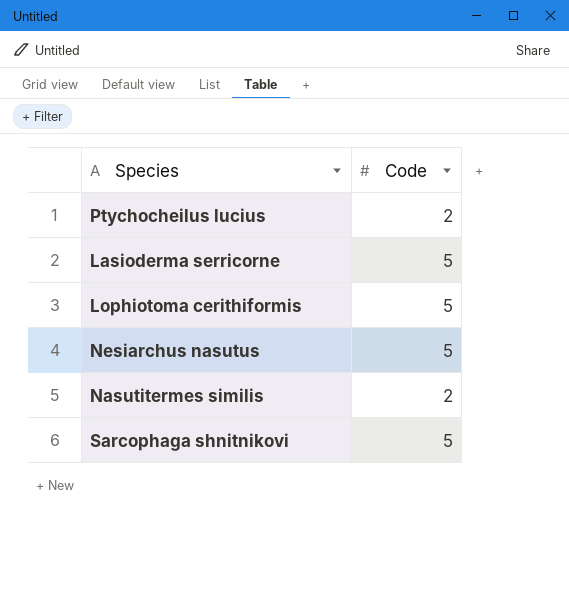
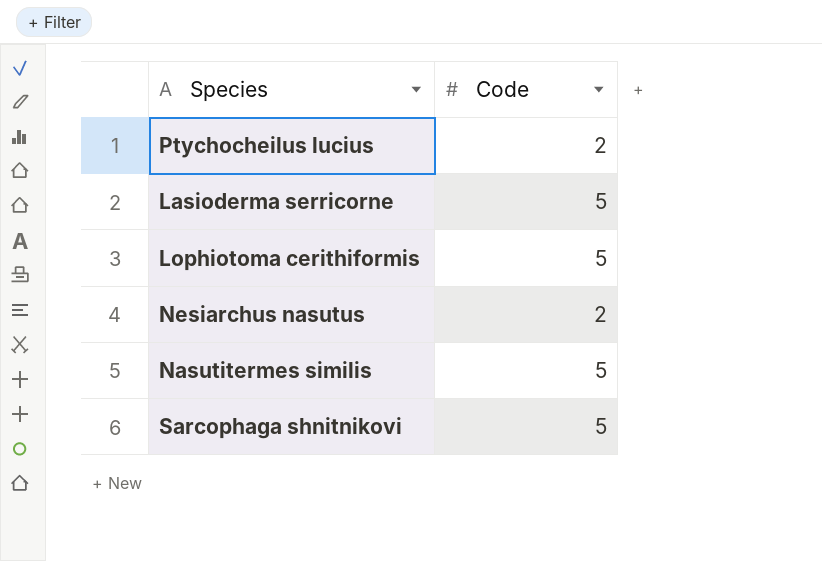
Nesiarchus nasutus | Code: 5 -> 2
Nasutitermes similis | Code: 2 -> 5

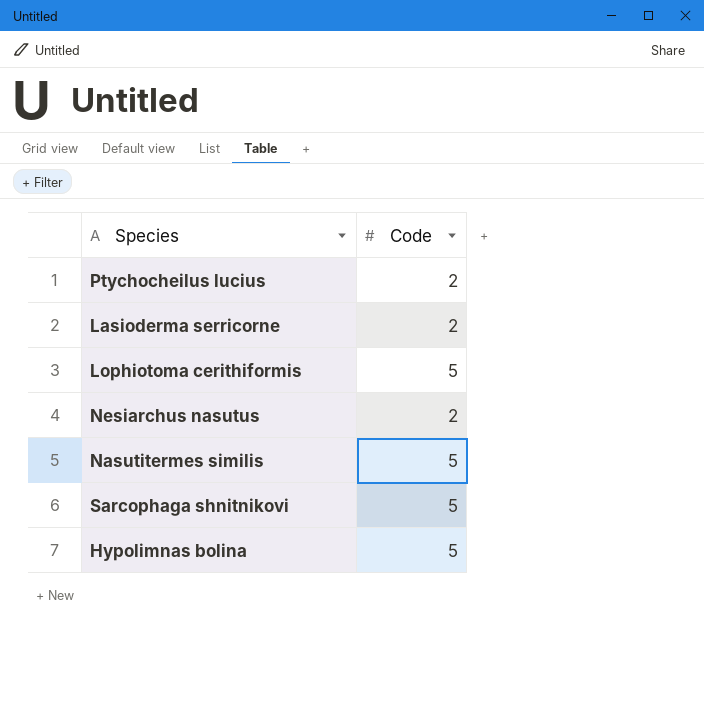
Lasioderma serricorne | Code: 5 -> 2
row Hypolimnas bolina: none -> 5

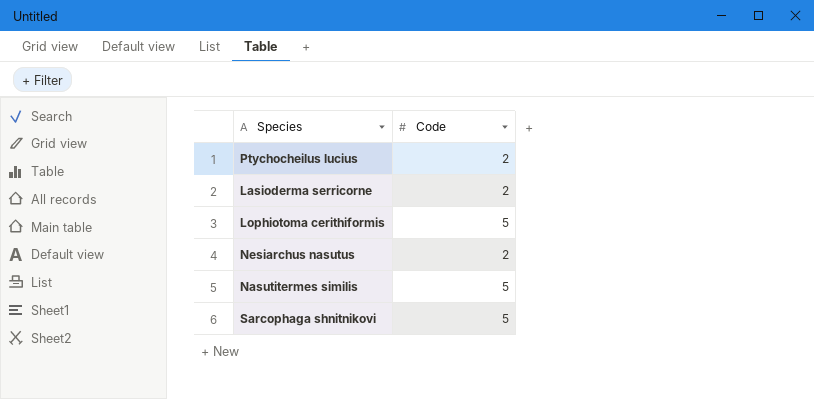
row Hypolimnas bolina: 5 -> none

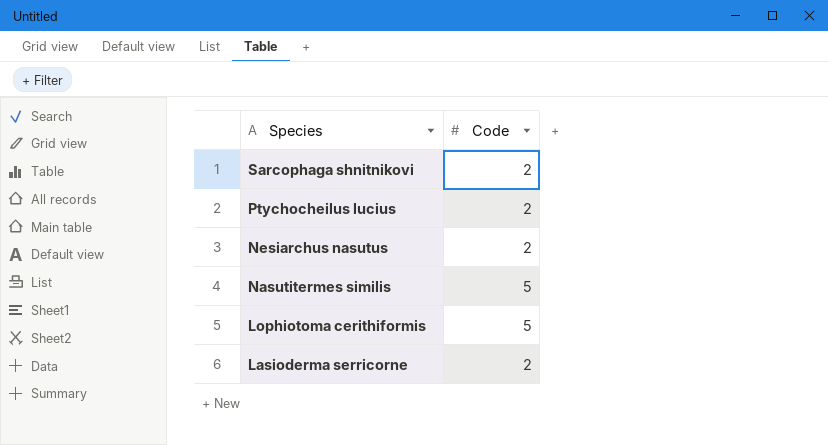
row order: none -> Species descending
Sarcophaga shnitnikovi | Code: 5 -> 2

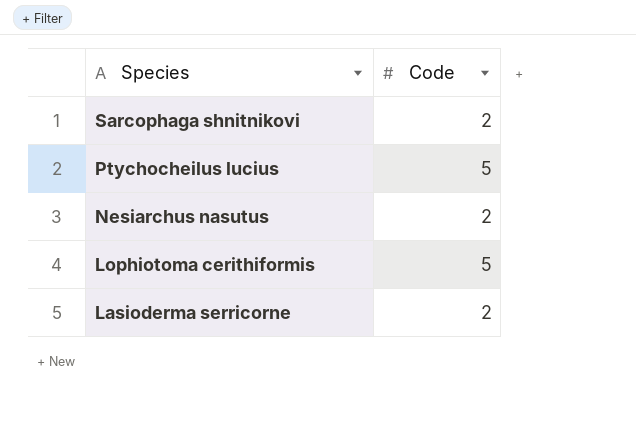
row Nasutitermes similis: 5 -> none
Ptychocheilus lucius | Code: 2 -> 5

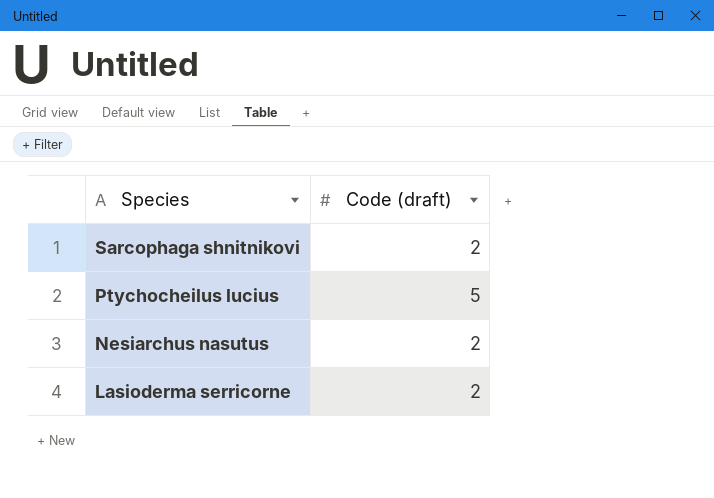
column name: Code -> Code (draft)
row Lophiotoma cerithiformis: 5 -> none

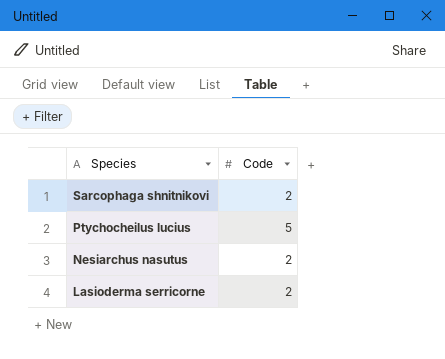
column name: Code (draft) -> Code

